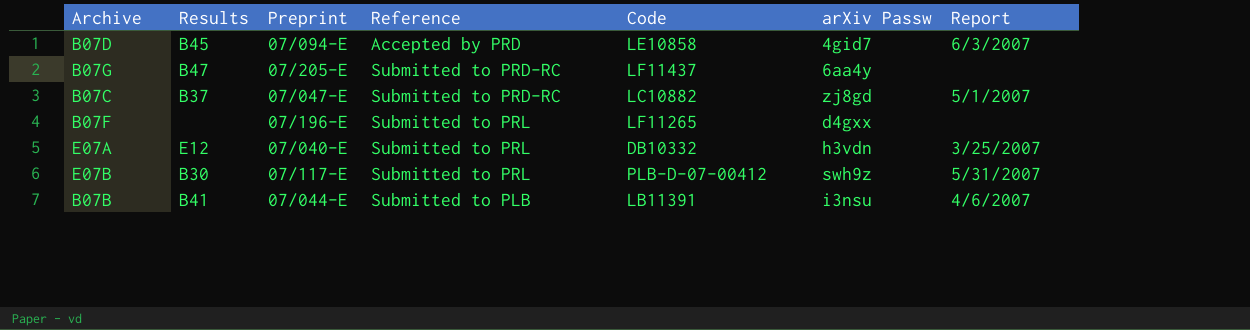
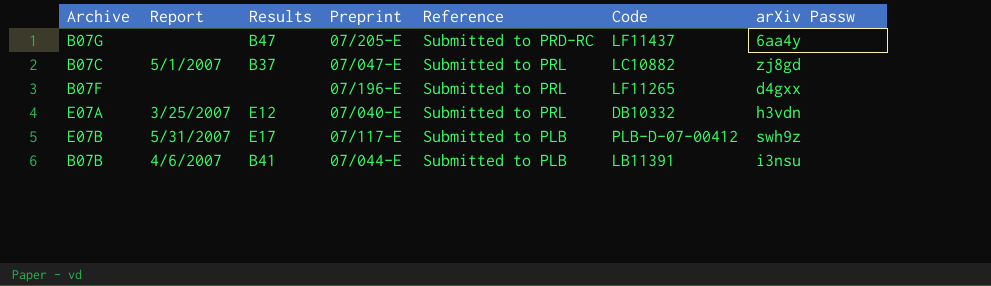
column Report | position: 7 -> 2
row B07D: B45 | 07/094-E | Accepted by PRD | LE10858 | 4gid7 | 6/3/2007 -> none
B07C | Reference: Submitted to PRD-RC -> Submitted to PRL
E07B | Results: B30 -> E17
E07B | Reference: Submitted to PRL -> Submitted to PLB

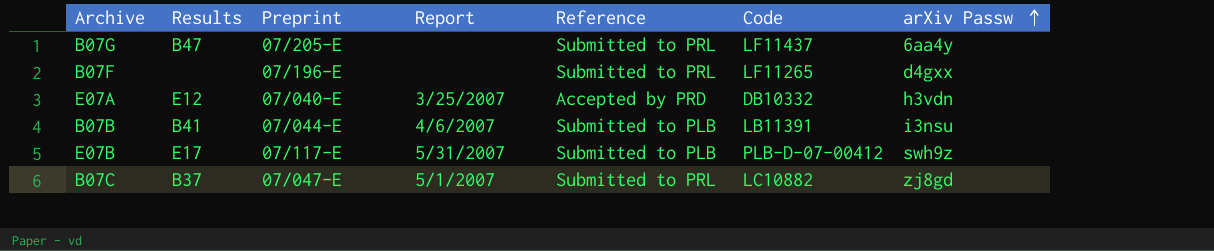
row order: none -> arXiv Passw ascending
column Report | position: 2 -> 4
B07G | Reference: Submitted to PRD-RC -> Submitted to PRL
E07A | Reference: Submitted to PRL -> Accepted by PRD

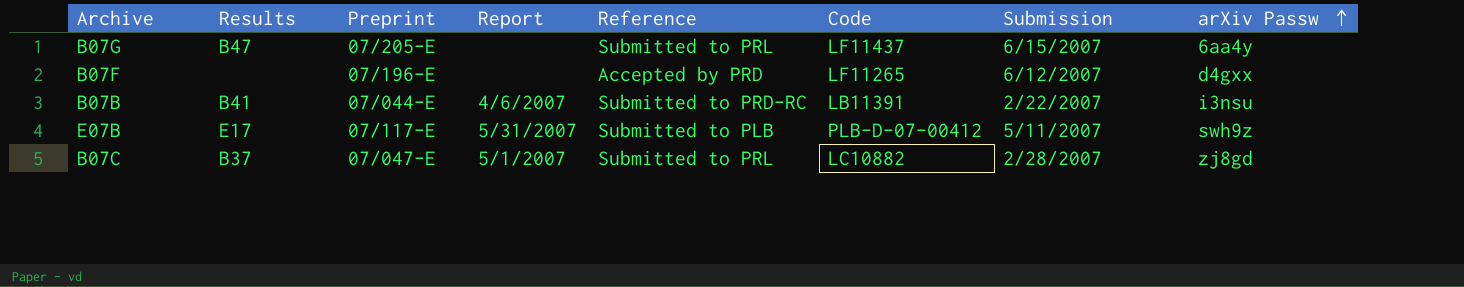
column Submission | position: none -> 7
row E07A: E12 | 07/040-E | 3/25/2007 | Accepted by PRD | DB10332 | h3vdn -> none
B07F | Reference: Submitted to PRL -> Accepted by PRD
B07B | Reference: Submitted to PLB -> Submitted to PRD-RC

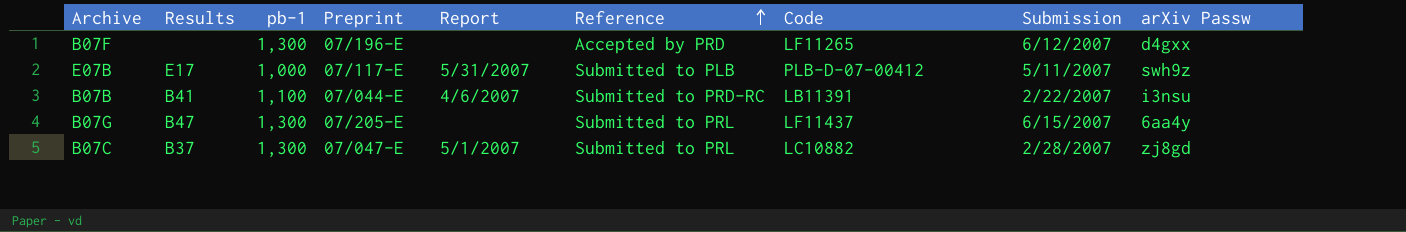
row order: arXiv Passw ascending -> Reference ascending
column pb-1 | position: none -> 3

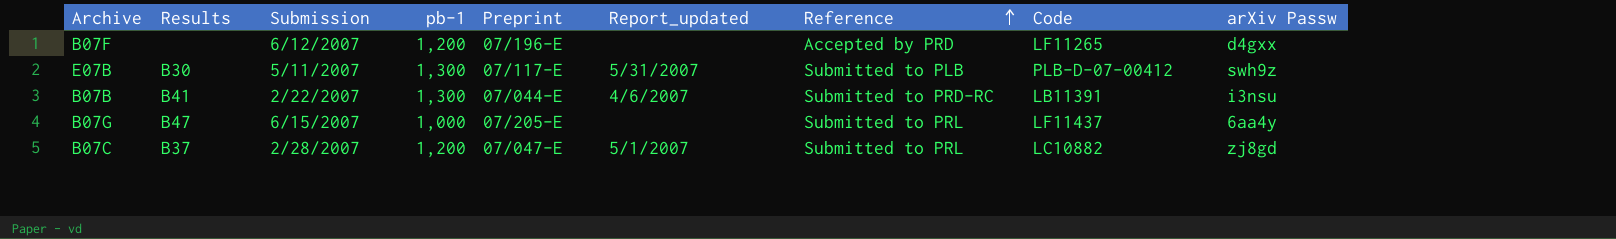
column Submission | position: 8 -> 3
column name: Report -> Report_updated
B07F | pb-1: 1,300 -> 1,200
E07B | Results: E17 -> B30
E07B | pb-1: 1,000 -> 1,300
B07B | pb-1: 1,100 -> 1,300
B07G | pb-1: 1,300 -> 1,000
B07C | pb-1: 1,300 -> 1,200

